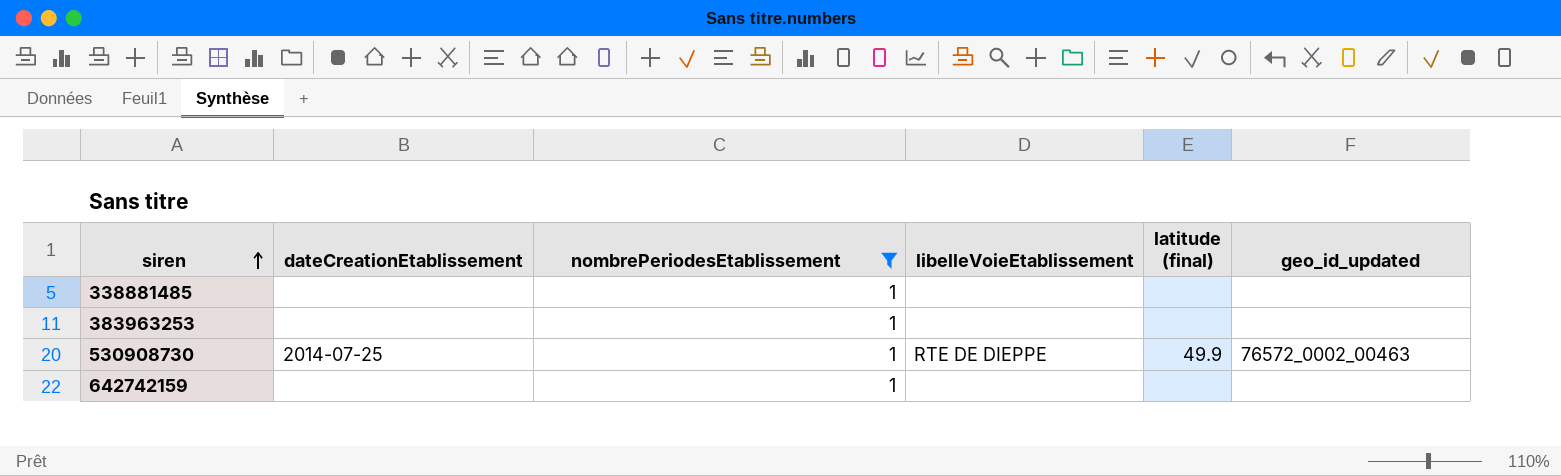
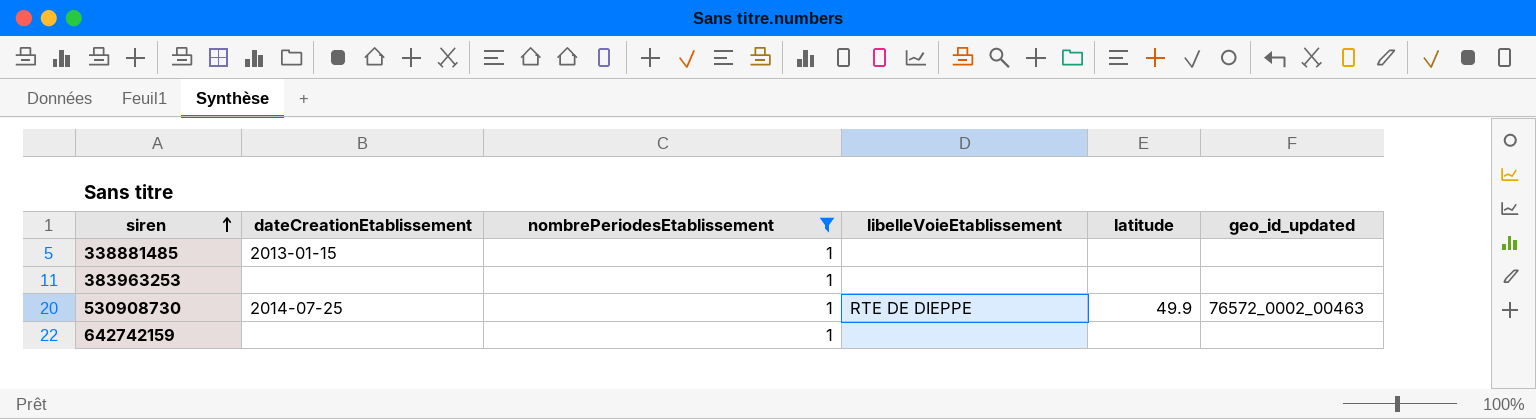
column name: latitude (final) -> latitude
338881485 | dateCreationEtablissement: none -> 2013-01-15

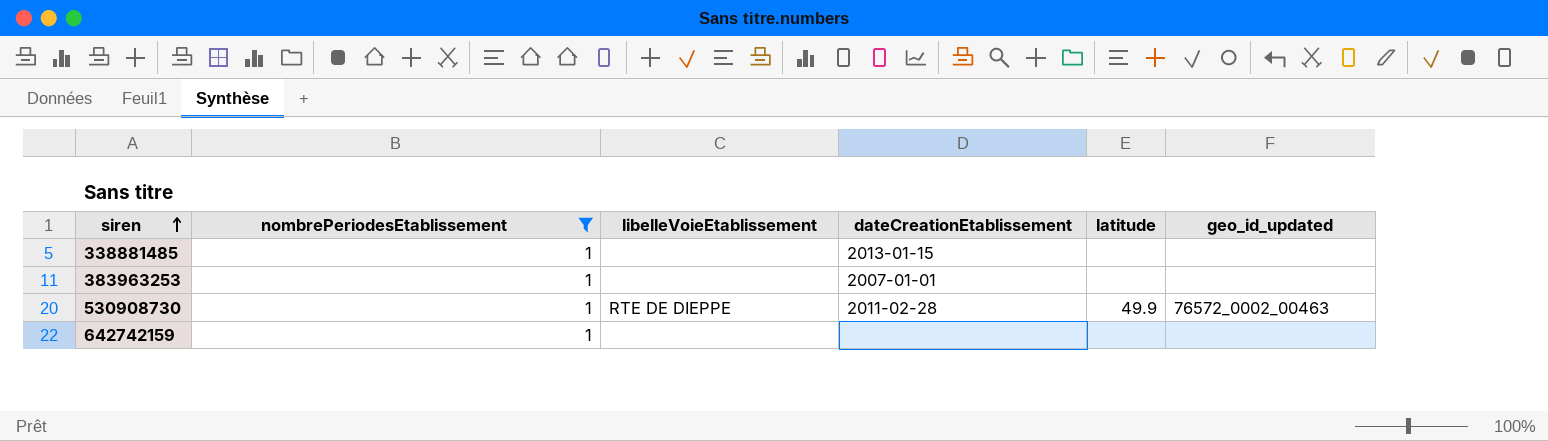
column dateCreationEtablissement | position: 2 -> 4
383963253 | dateCreationEtablissement: none -> 2007-01-01
530908730 | dateCreationEtablissement: 2014-07-25 -> 2011-02-28

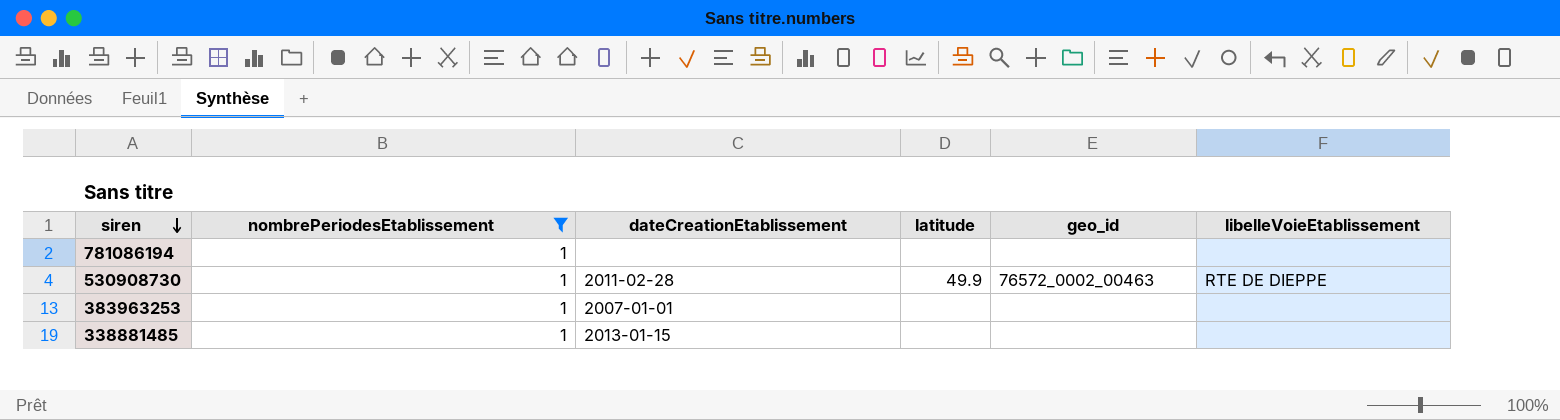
row order: siren ascending -> siren descending
column name: geo_id_updated -> geo_id
column libelleVoieEtablissement | position: 3 -> 6
row 642742159: 1 | none | none | none | none -> none
row 781086194: none -> 1 | none | none | none | none

